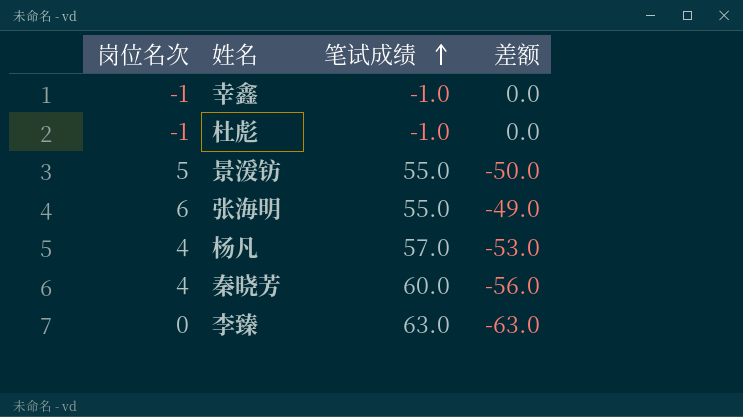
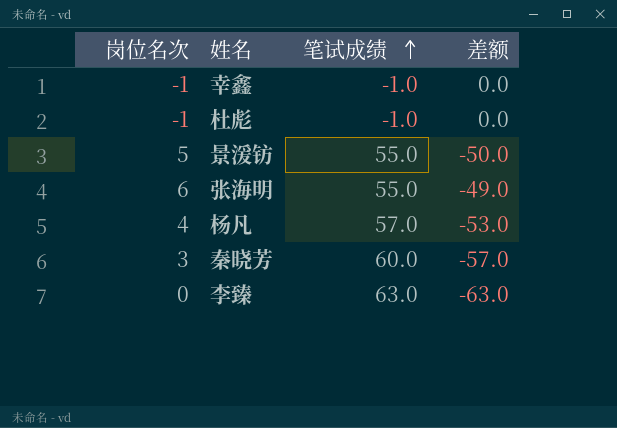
秦晓芳 | 岗位名次: 4 -> 3
秦晓芳 | 差额: -56.0 -> -57.0

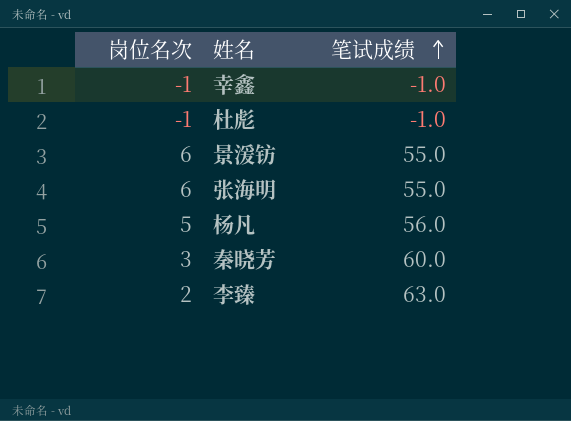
column 差额 | formula: [岗位名次] - [笔试成绩] -> none
景湲钫 | 岗位名次: 5 -> 6
杨凡 | 岗位名次: 4 -> 5
杨凡 | 笔试成绩: 57.0 -> 56.0
李臻 | 岗位名次: 0 -> 2

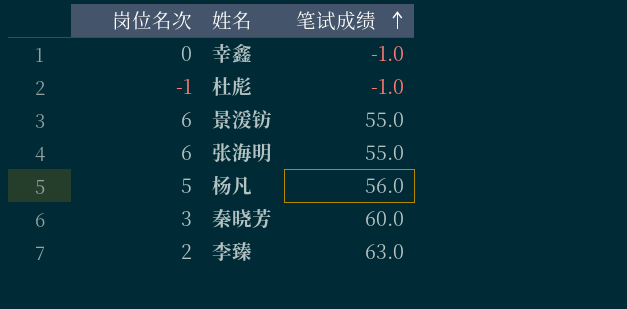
幸鑫 | 岗位名次: -1 -> 0

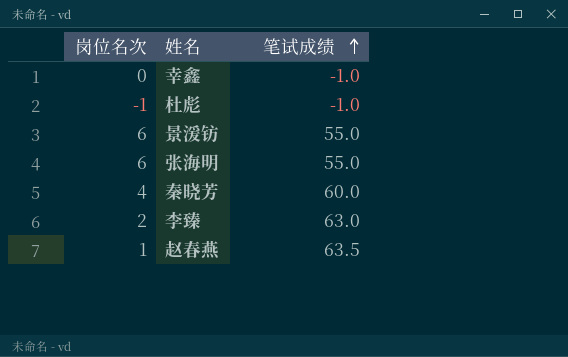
row 杨凡: 5 | 56.0 -> none
秦晓芳 | 岗位名次: 3 -> 4
row 赵春燕: none -> 1 | 63.5

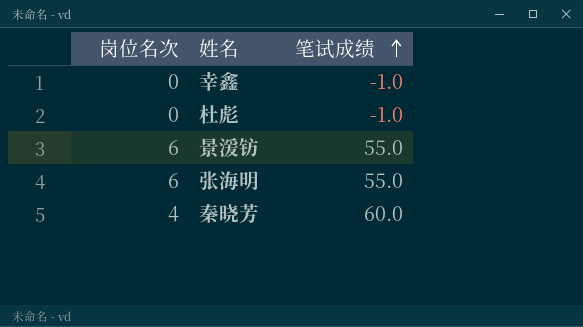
row 李臻: 2 | 63.0 -> none
row 赵春燕: 1 | 63.5 -> none
杜彪 | 岗位名次: -1 -> 0

